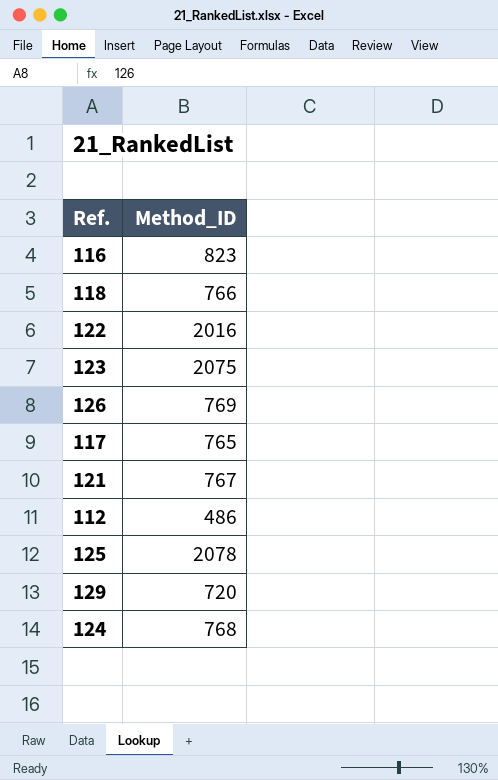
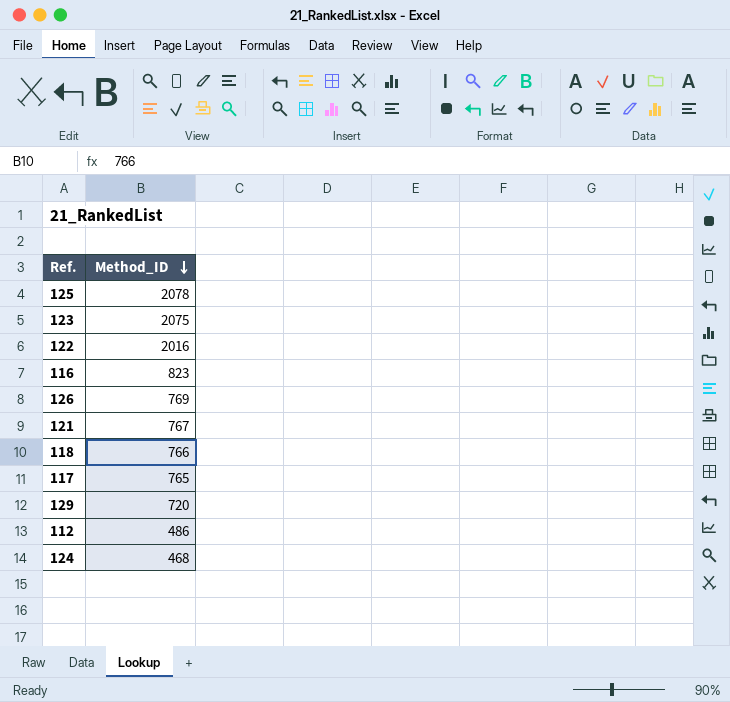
row order: none -> Method_ID descending
124 | Method_ID: 768 -> 468

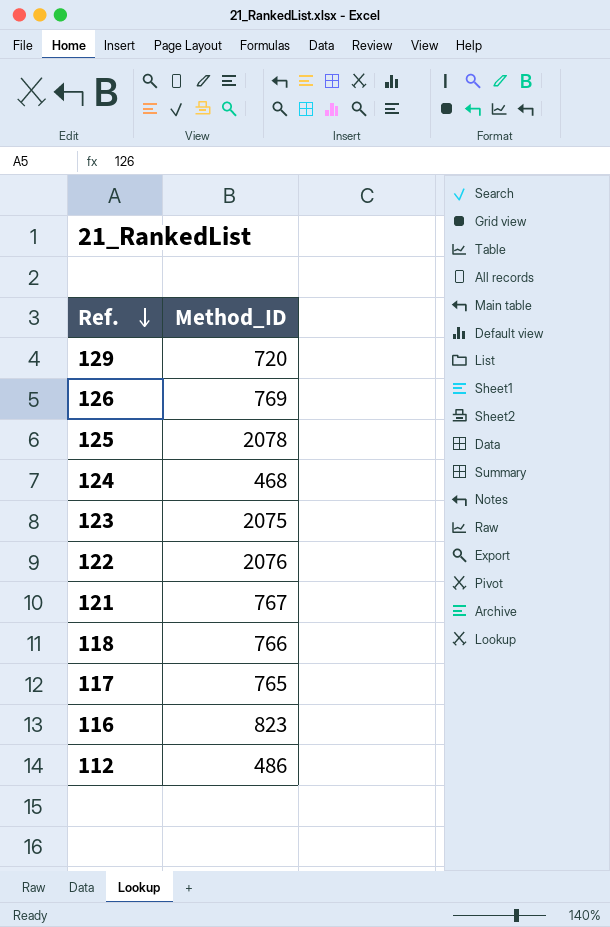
row order: Method_ID descending -> Ref. descending
122 | Method_ID: 2016 -> 2076

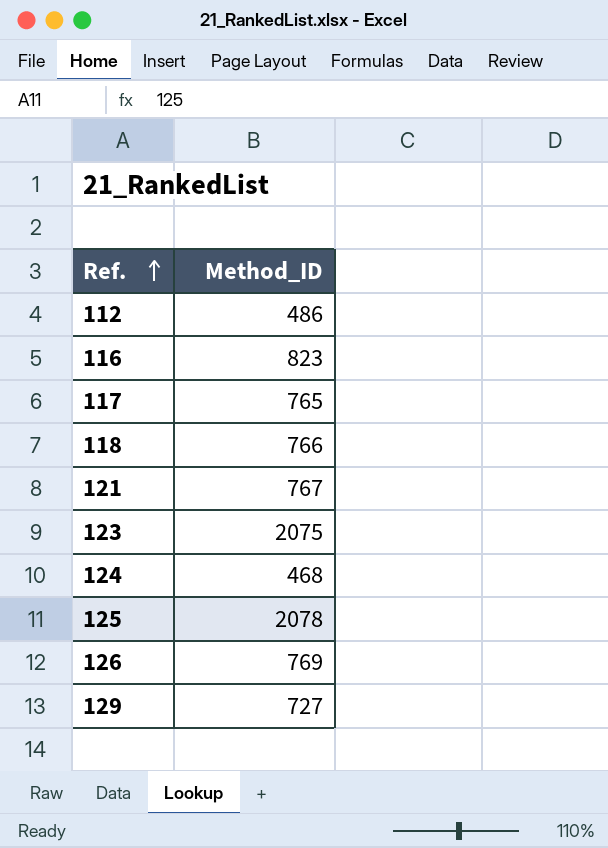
row order: Ref. descending -> Ref. ascending
row 122: 2076 -> none
129 | Method_ID: 720 -> 727

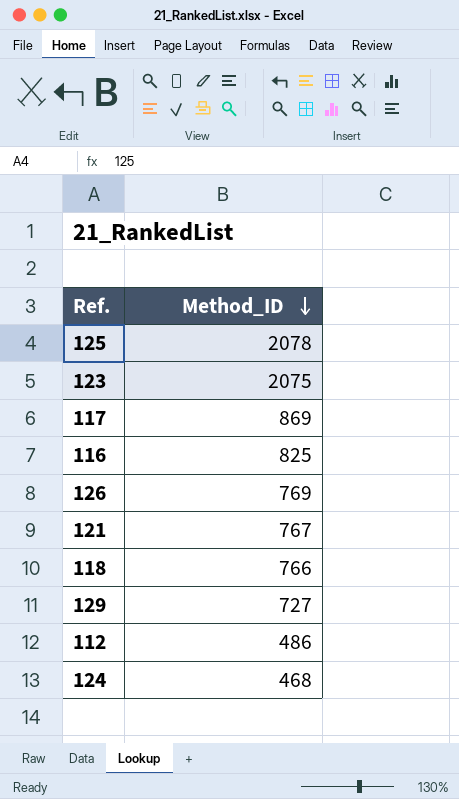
row order: Ref. ascending -> Method_ID descending
117 | Method_ID: 765 -> 869
116 | Method_ID: 823 -> 825

